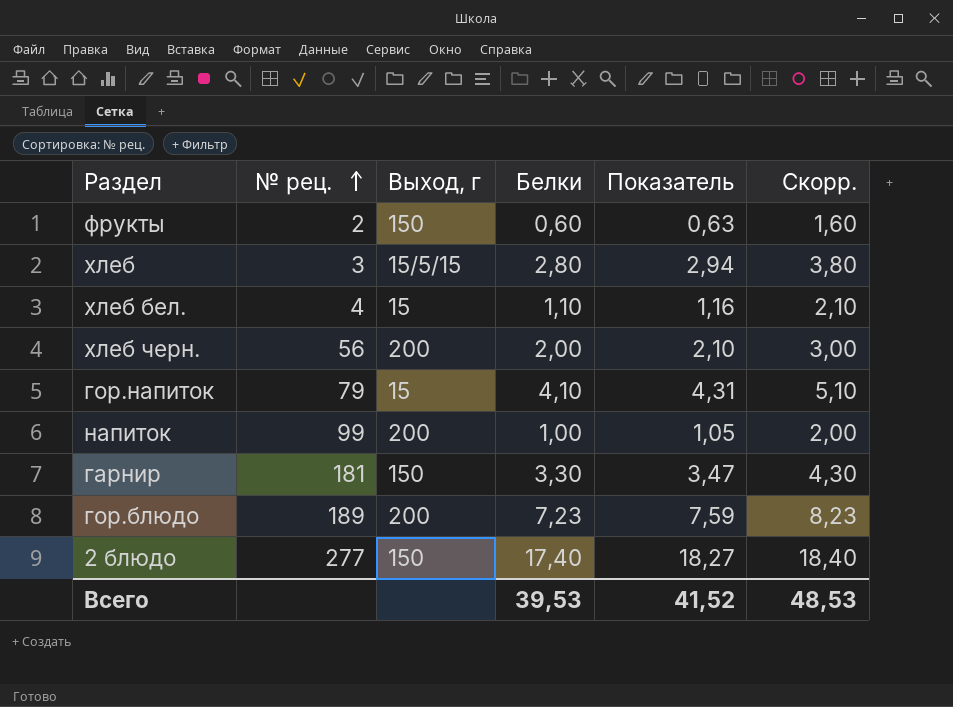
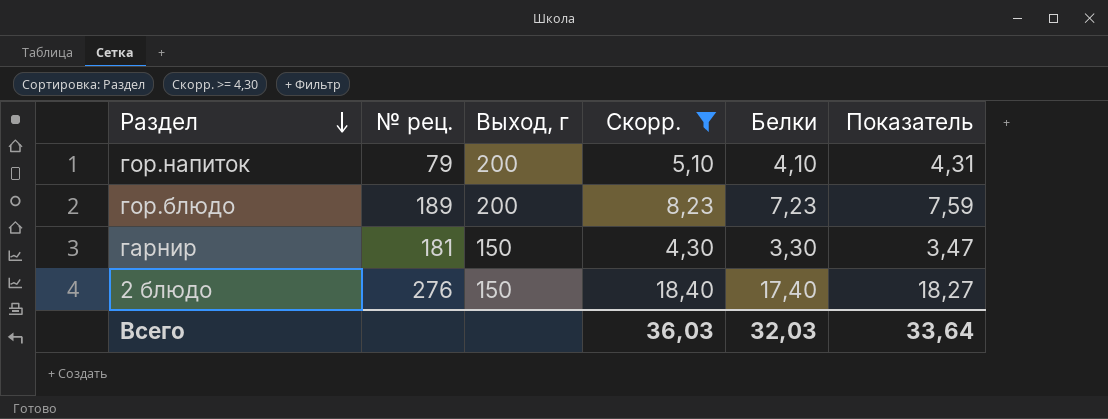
filter: none -> Скорр. >= 4,30
row order: № рец. ascending -> Раздел descending
column Скорр. | position: 6 -> 4
гор.напиток | Выход, г: 15 -> 200
2 блюдо | № рец.: 277 -> 276
Всего | Скорр.: 48,53 -> 36,03
Всего | Белки: 39,53 -> 32,03
Всего | Показатель: 41,52 -> 33,64

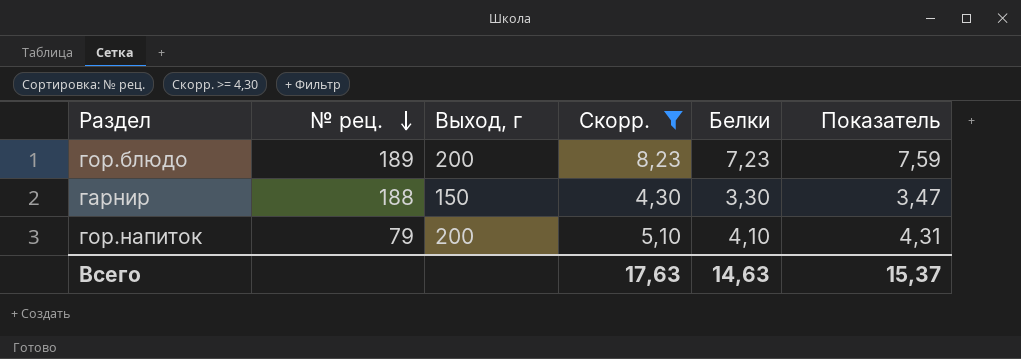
row order: Раздел descending -> № рец. descending
row 2 блюдо: 276 | 150 | 18,40 | 17,40 | 18,27 -> none
гарнир | № рец.: 181 -> 188
Всего | Скорр.: 36,03 -> 17,63
Всего | Белки: 32,03 -> 14,63
Всего | Показатель: 33,64 -> 15,37

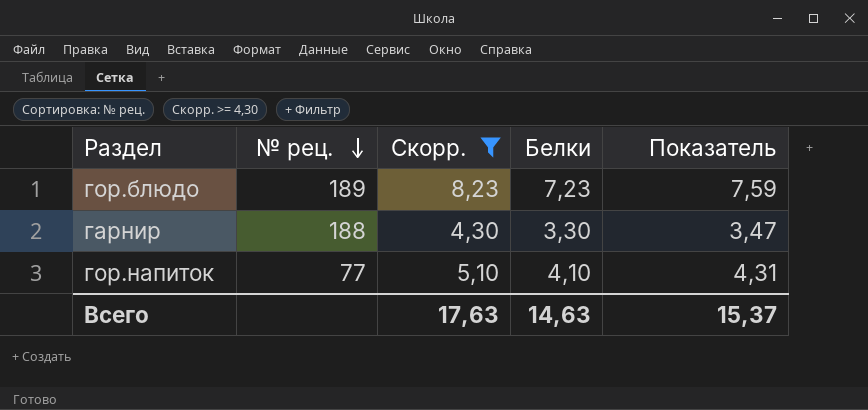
column Выход, г | position: 3 -> none
гор.напиток | № рец.: 79 -> 77

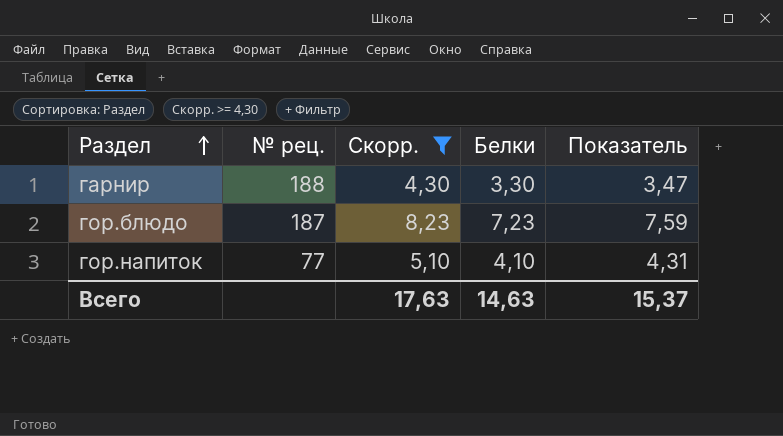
row order: № рец. descending -> Раздел ascending
гор.блюдо | № рец.: 189 -> 187

